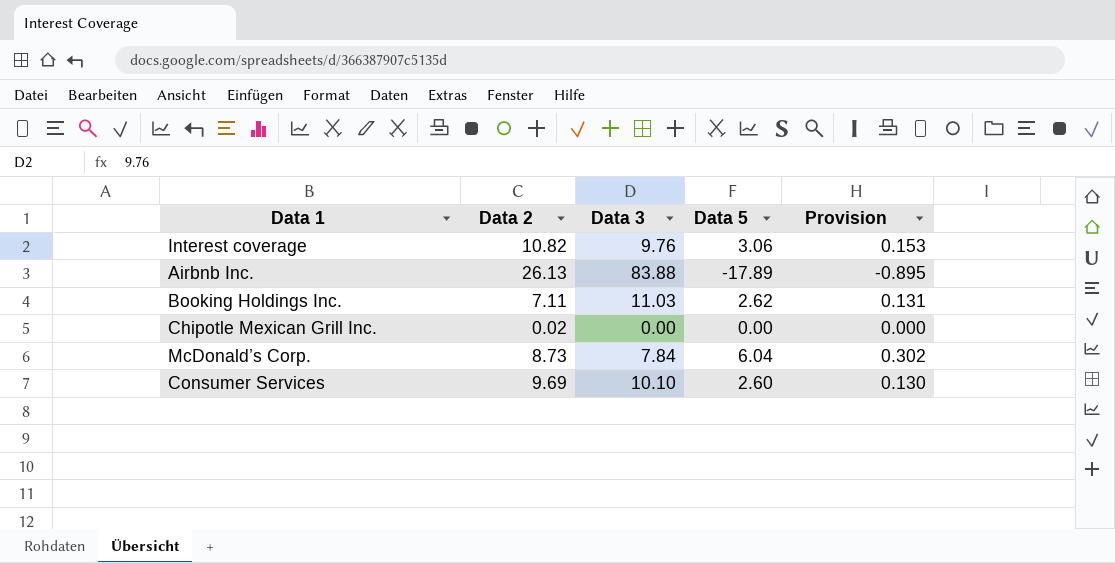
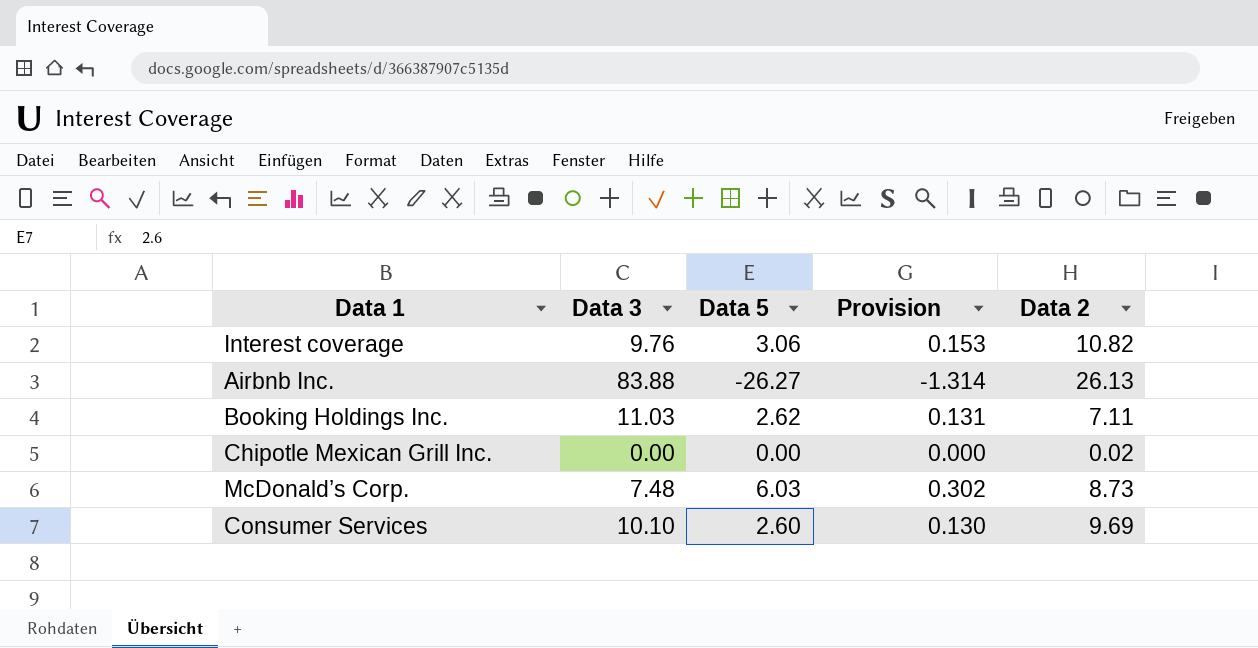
column Data 2 | position: 2 -> 5
Airbnb Inc. | Data 5: -17.89 -> -26.27
Airbnb Inc. | Provision: -0.895 -> -1.314
McDonald’s Corp. | Data 3: 7.84 -> 7.48
McDonald’s Corp. | Data 5: 6.04 -> 6.03

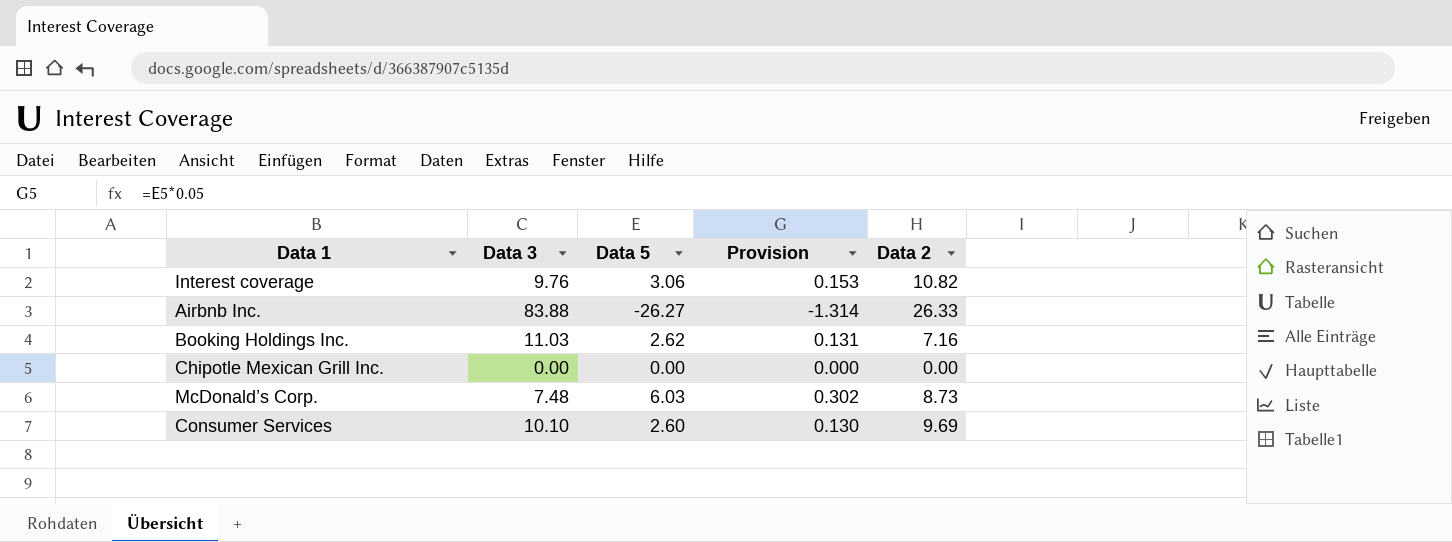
Airbnb Inc. | Data 2: 26.13 -> 26.33
Booking Holdings Inc. | Data 2: 7.11 -> 7.16
Chipotle Mexican Grill Inc. | Data 2: 0.02 -> 0.00

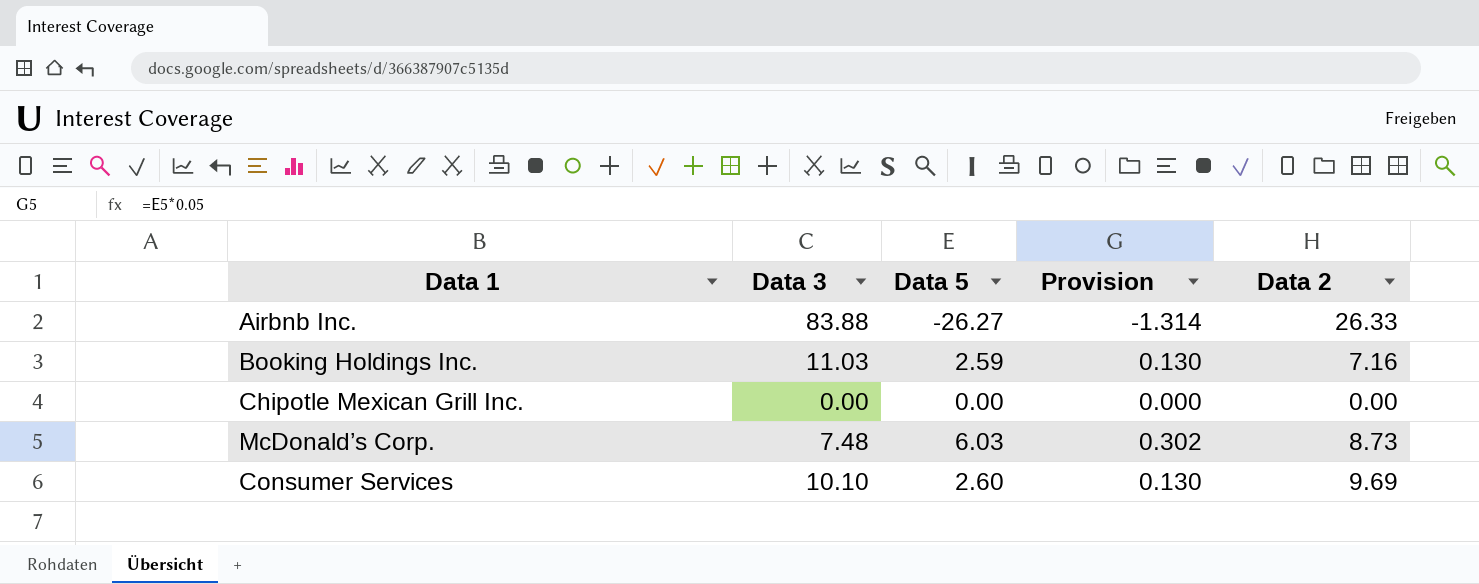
row Interest coverage: 9.76 | 3.06 | 0.153 | 10.82 -> none
Booking Holdings Inc. | Data 5: 2.62 -> 2.59
Booking Holdings Inc. | Provision: 0.131 -> 0.130

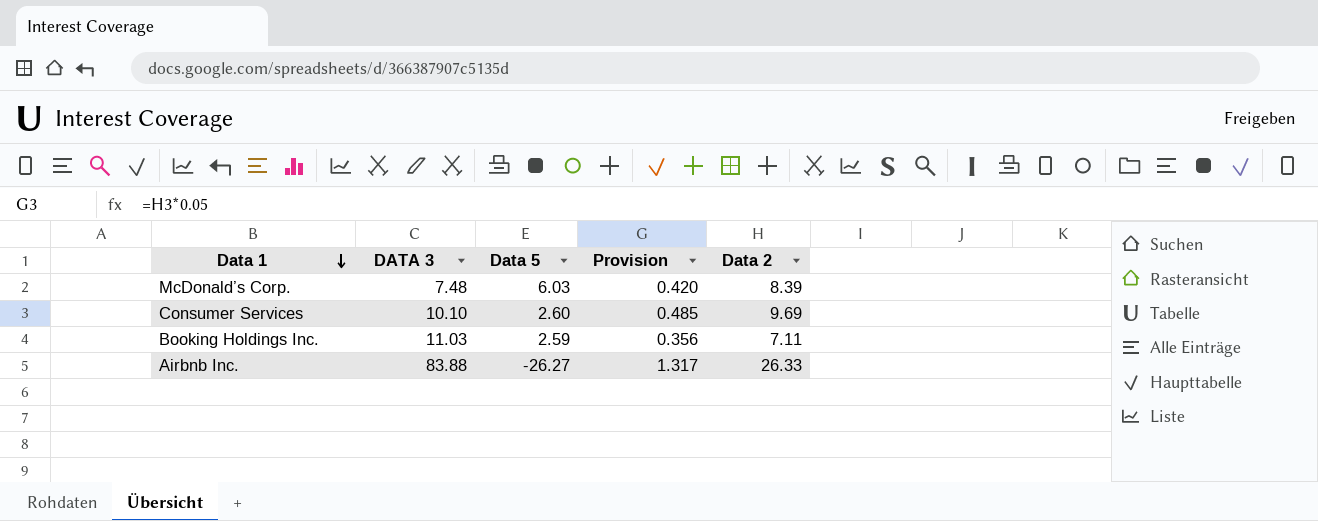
row order: none -> Data 1 descending
column name: Data 3 -> DATA 3
column Provision | formula: [Data 5] * 0.05 -> [Data 2] * 0.05
row Chipotle Mexican Grill Inc.: 0.00 | 0.00 | 0.000 | 0.00 -> none
McDonald’s Corp. | Data 2: 8.73 -> 8.39
Booking Holdings Inc. | Data 2: 7.16 -> 7.11

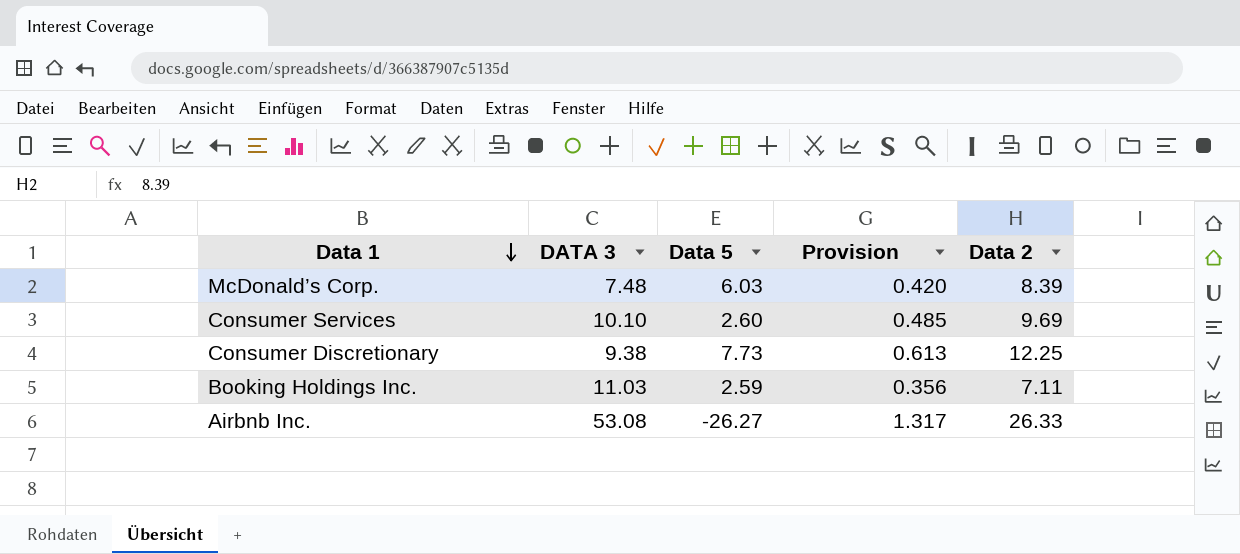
row Consumer Discretionary: none -> 9.38 | 7.73 | 0.613 | 12.25
Airbnb Inc. | DATA 3: 83.88 -> 53.08

